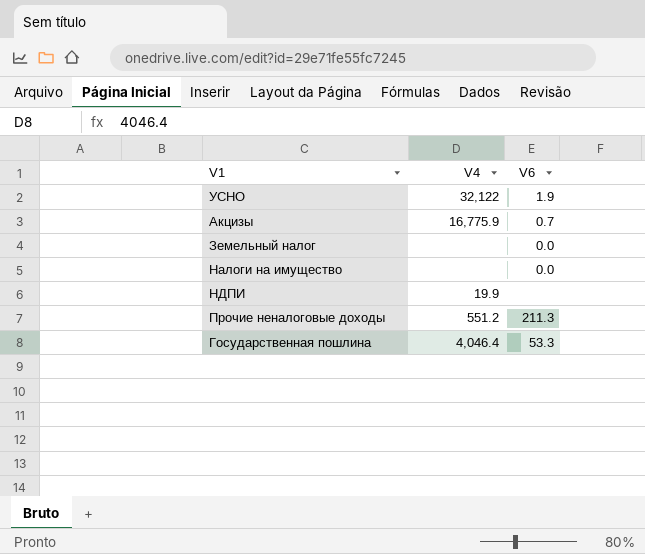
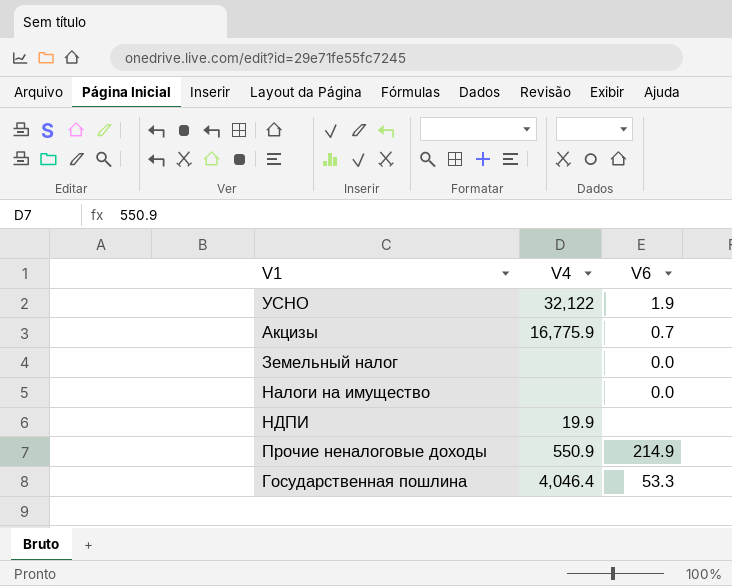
Прочие неналоговые доходы | V4: 551.2 -> 550.9
Прочие неналоговые доходы | V6: 211.3 -> 214.9

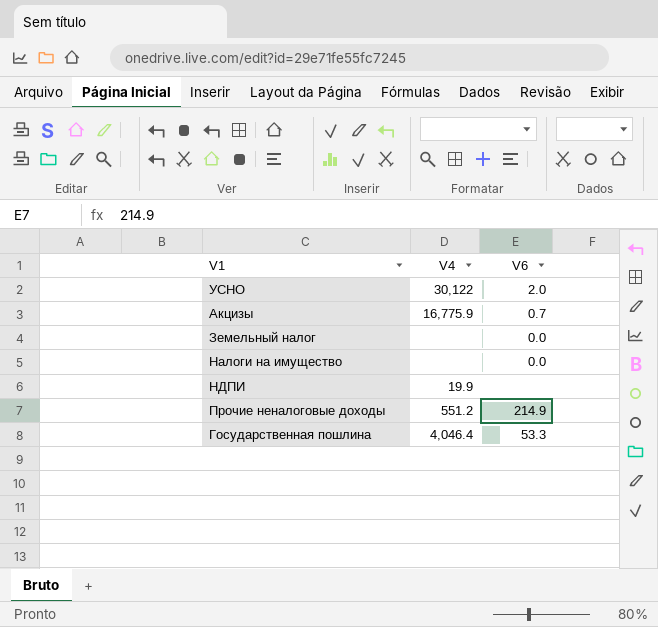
УСНО | V4: 32,122 -> 30,122
УСНО | V6: 1.9 -> 2.0
Прочие неналоговые доходы | V4: 550.9 -> 551.2

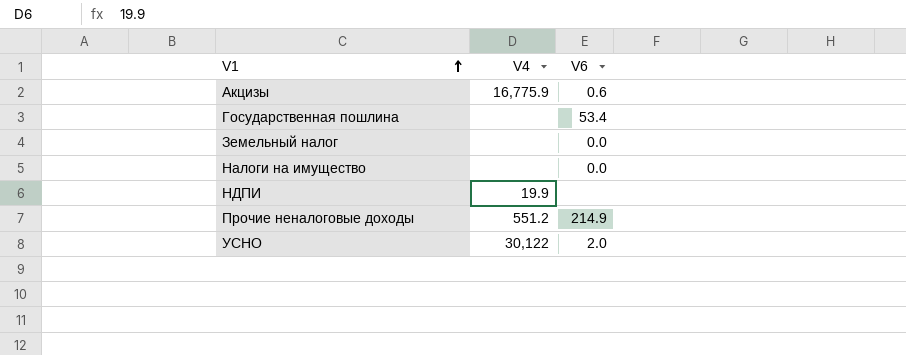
row order: none -> V1 ascending
Акцизы | V6: 0.7 -> 0.6
Государственная пошлина | V4: 4,046.4 -> none
Государственная пошлина | V6: 53.3 -> 53.4

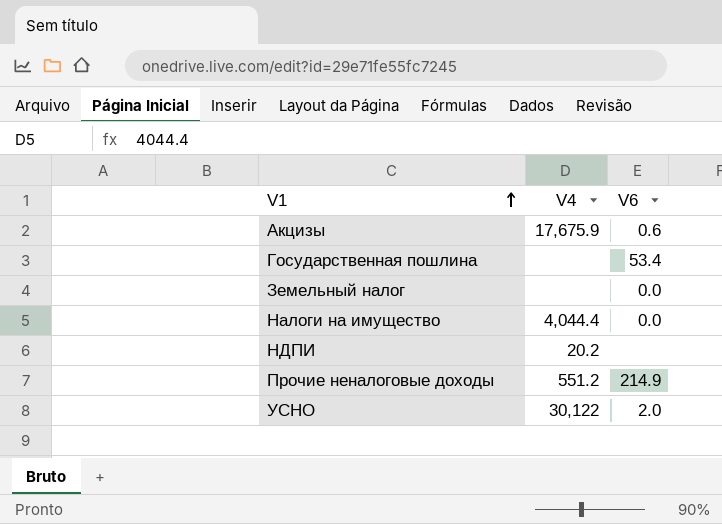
Акцизы | V4: 16,775.9 -> 17,675.9
Налоги на имущество | V4: none -> 4,044.4
НДПИ | V4: 19.9 -> 20.2

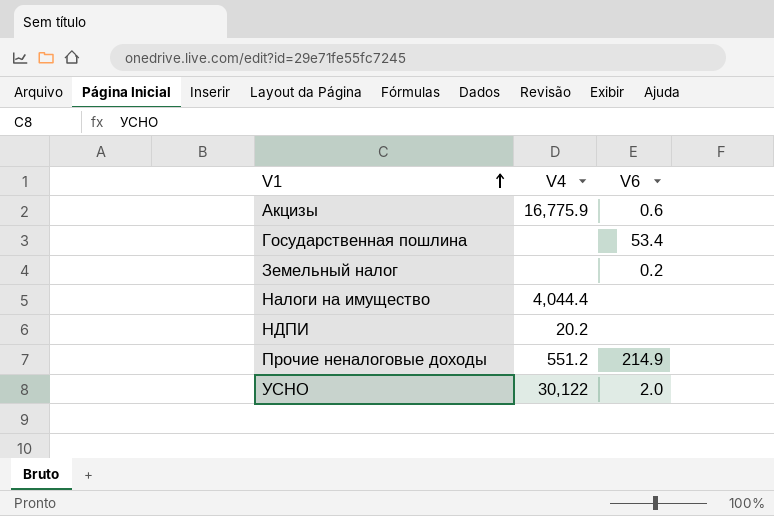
Акцизы | V4: 17,675.9 -> 16,775.9
Земельный налог | V6: 0.0 -> 0.2
Налоги на имущество | V6: 0.0 -> none

